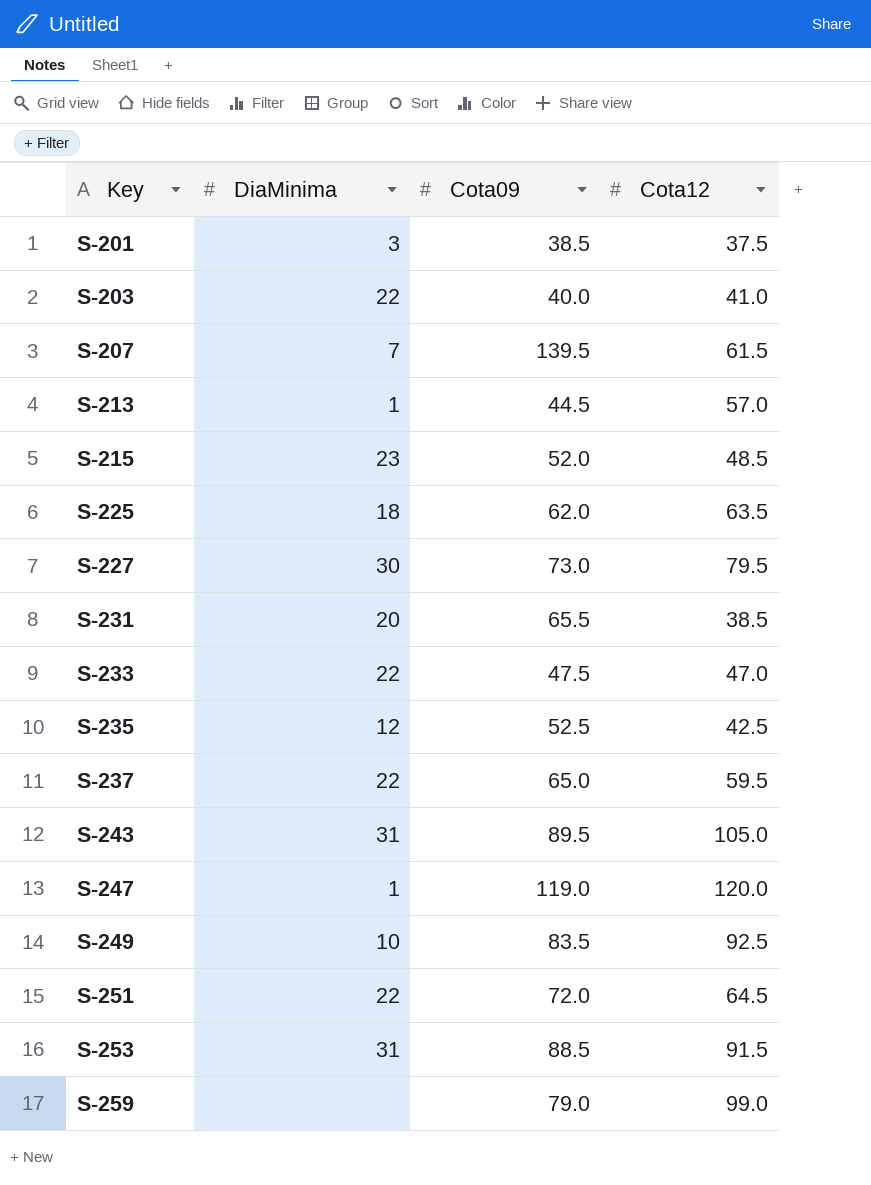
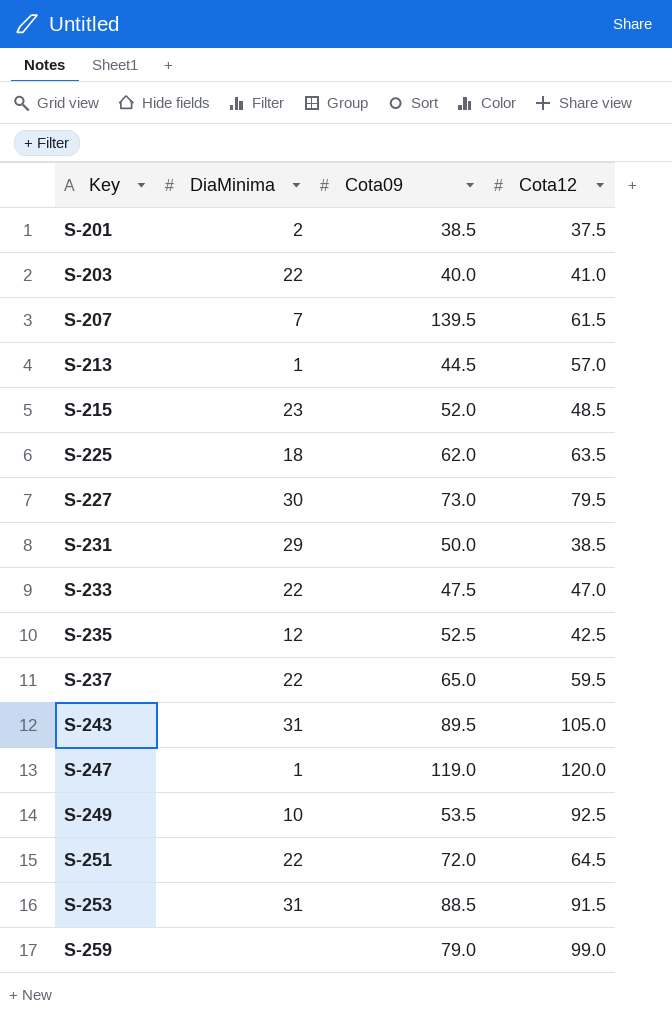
S-201 | DiaMinima: 3 -> 2
S-231 | DiaMinima: 20 -> 29
S-231 | Cota09: 65.5 -> 50.0
S-249 | Cota09: 83.5 -> 53.5

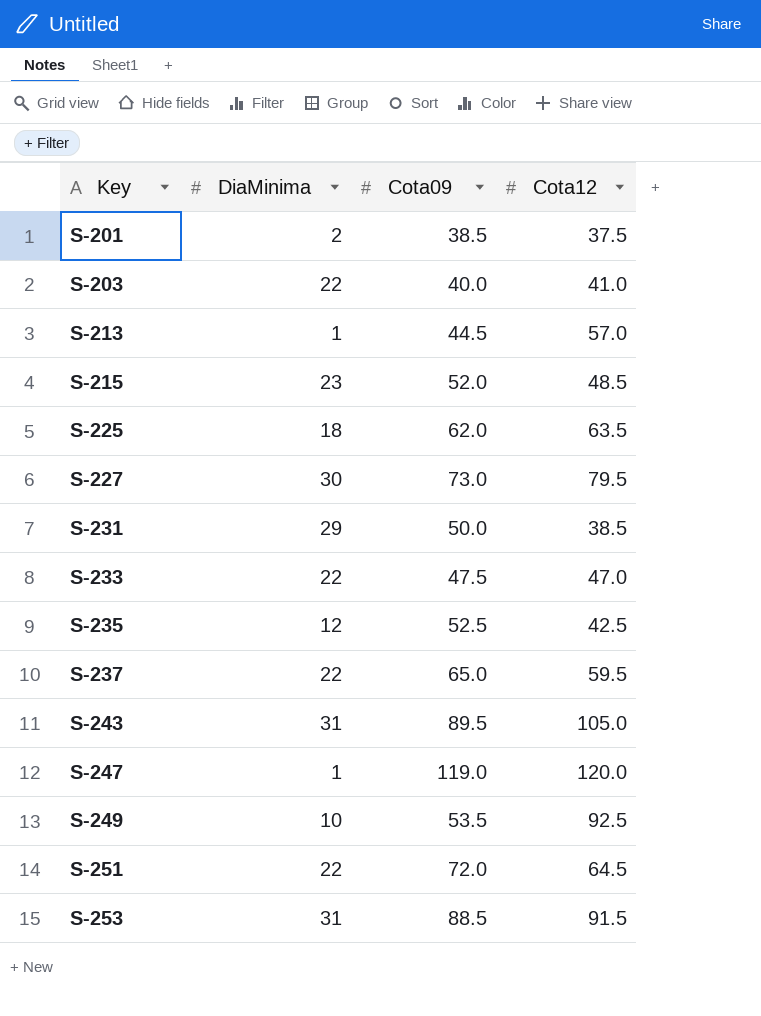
row S-207: 7 | 139.5 | 61.5 -> none
row S-259: none | 79.0 | 99.0 -> none

